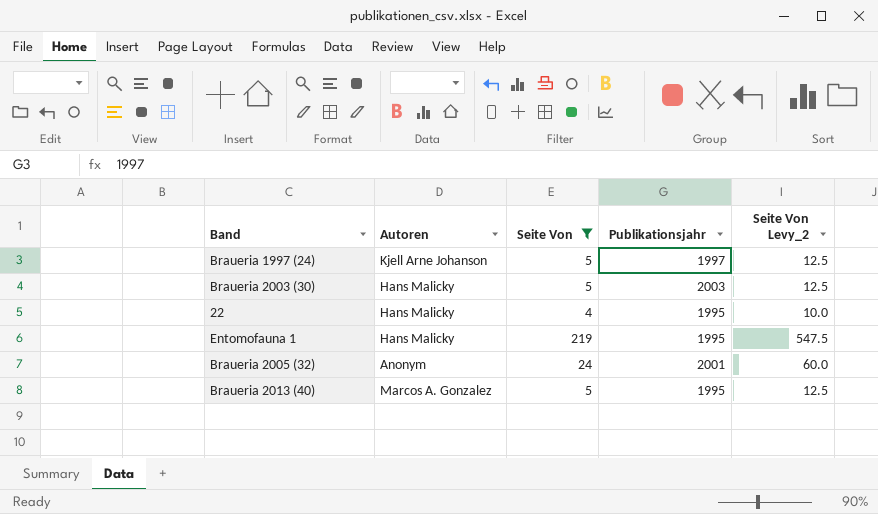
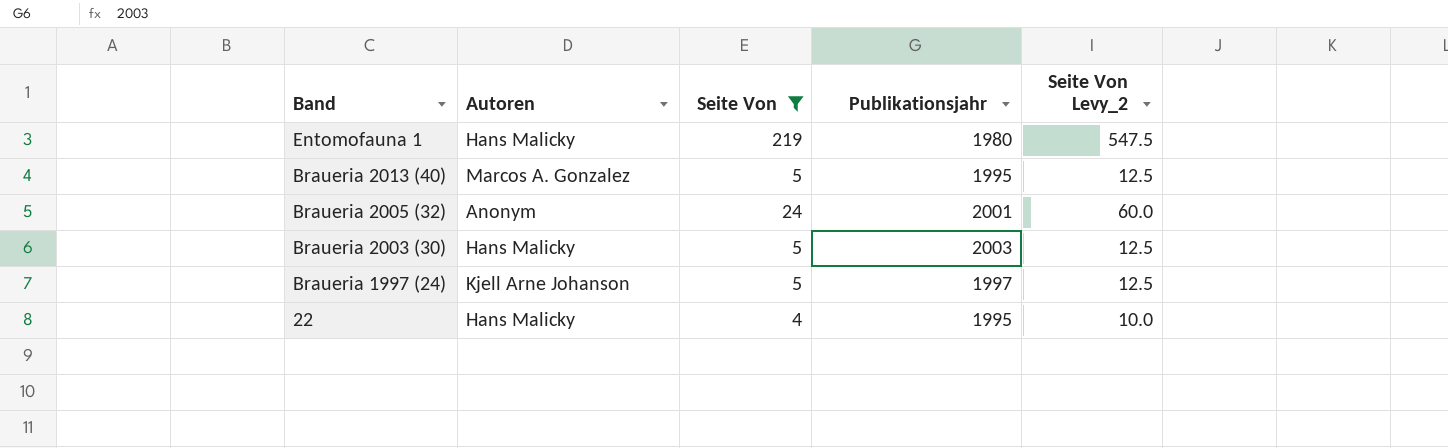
row order: none -> Band descending
Entomofauna 1 | Publikationsjahr: 1995 -> 1980

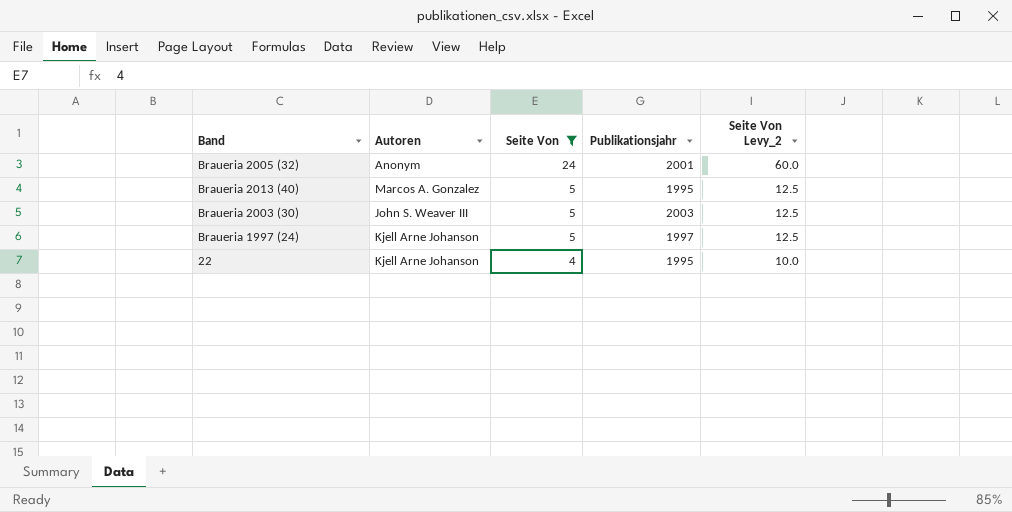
row order: Band descending -> Seite Von descending
row Entomofauna 1: Hans Malicky | 219 | 1980 | 547.5 -> none
Braueria 2003 (30) | Autoren: Hans Malicky -> John S. Weaver III
22 | Autoren: Hans Malicky -> Kjell Arne Johanson

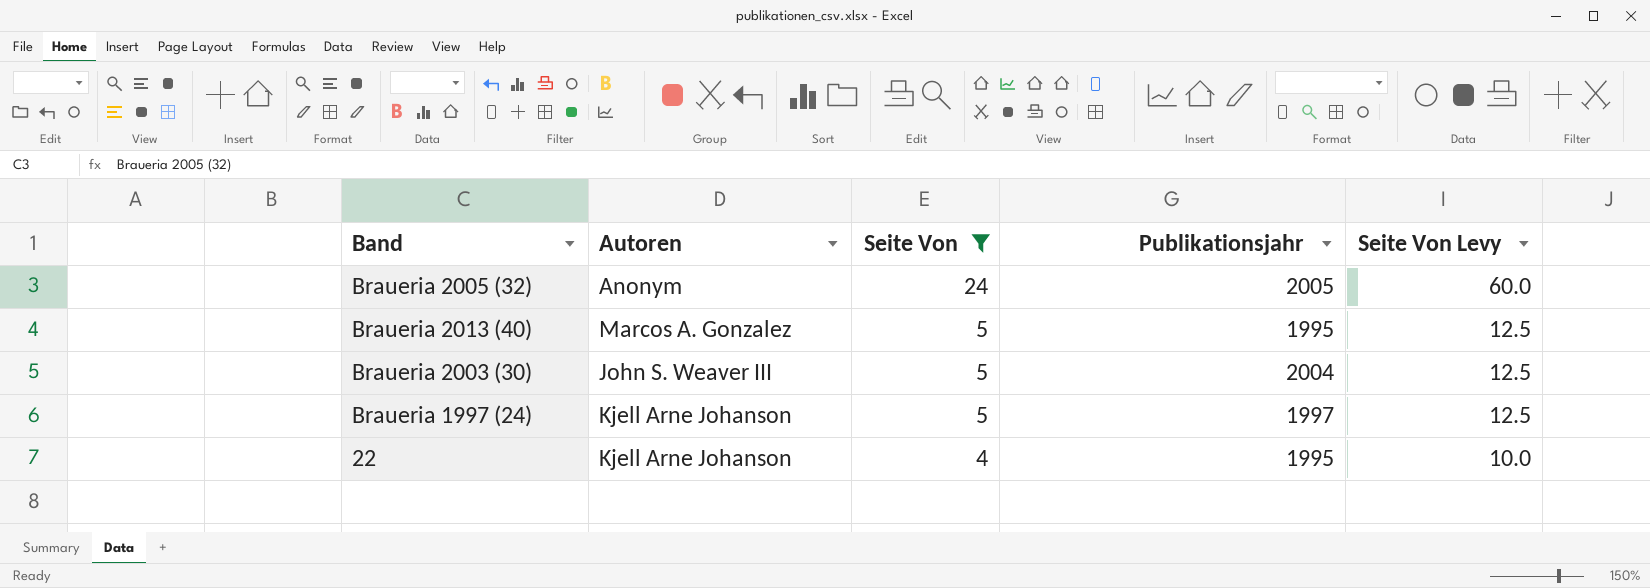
column name: Seite Von Levy_2 -> Seite Von Levy
Braueria 2005 (32) | Publikationsjahr: 2001 -> 2005
Braueria 2003 (30) | Publikationsjahr: 2003 -> 2004

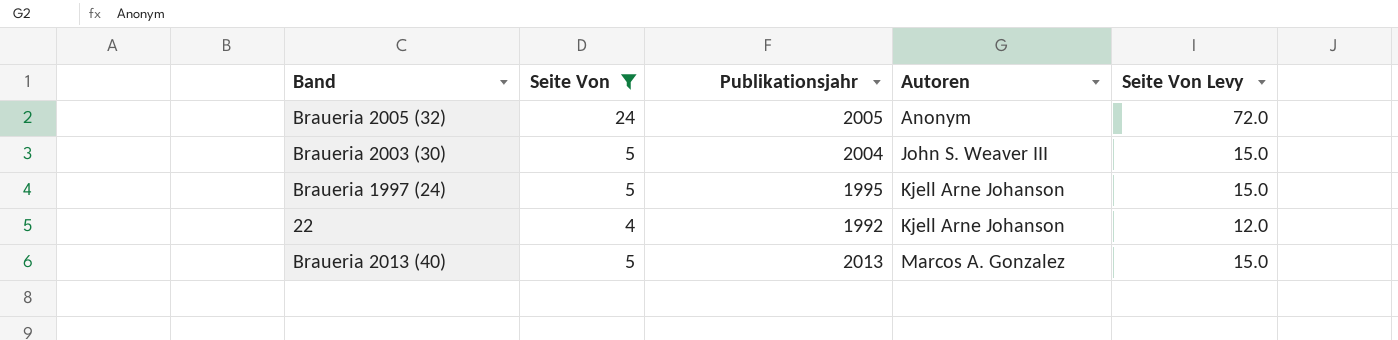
row order: Seite Von descending -> Autoren ascending
column Autoren | position: 2 -> 4
column Seite Von Levy | formula: [Seite Von] * 2.5 -> [Seite Von] * 3
Braueria 1997 (24) | Publikationsjahr: 1997 -> 1995
22 | Publikationsjahr: 1995 -> 1992
Braueria 2013 (40) | Publikationsjahr: 1995 -> 2013

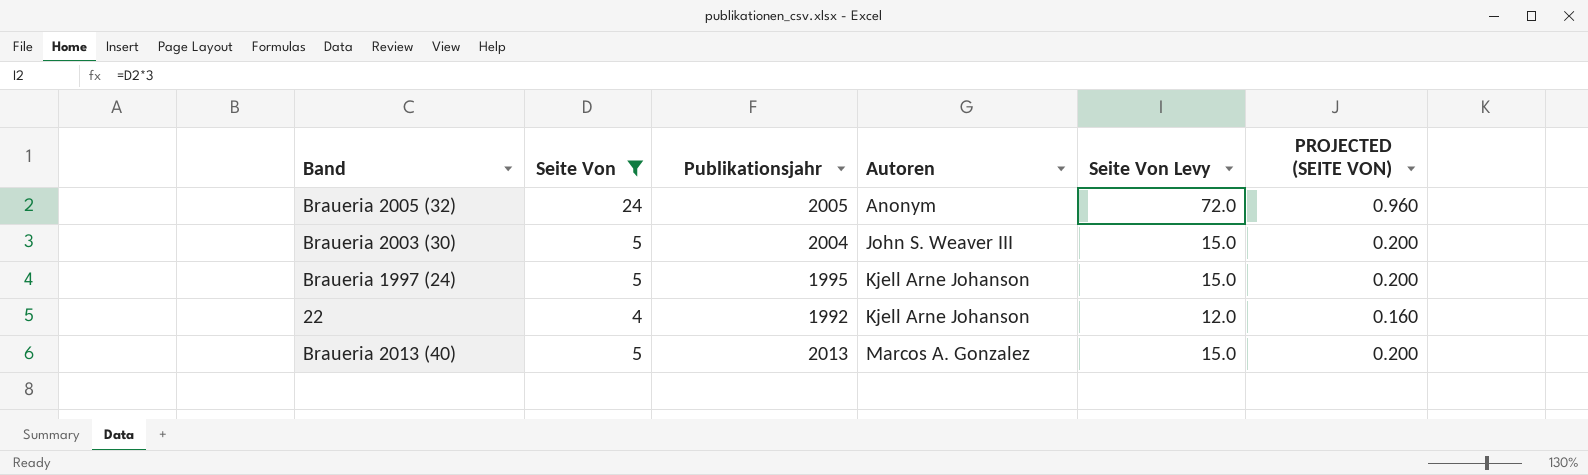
column PROJECTED (SEITE VON) | formula: none -> [Seite Von] * 0.04

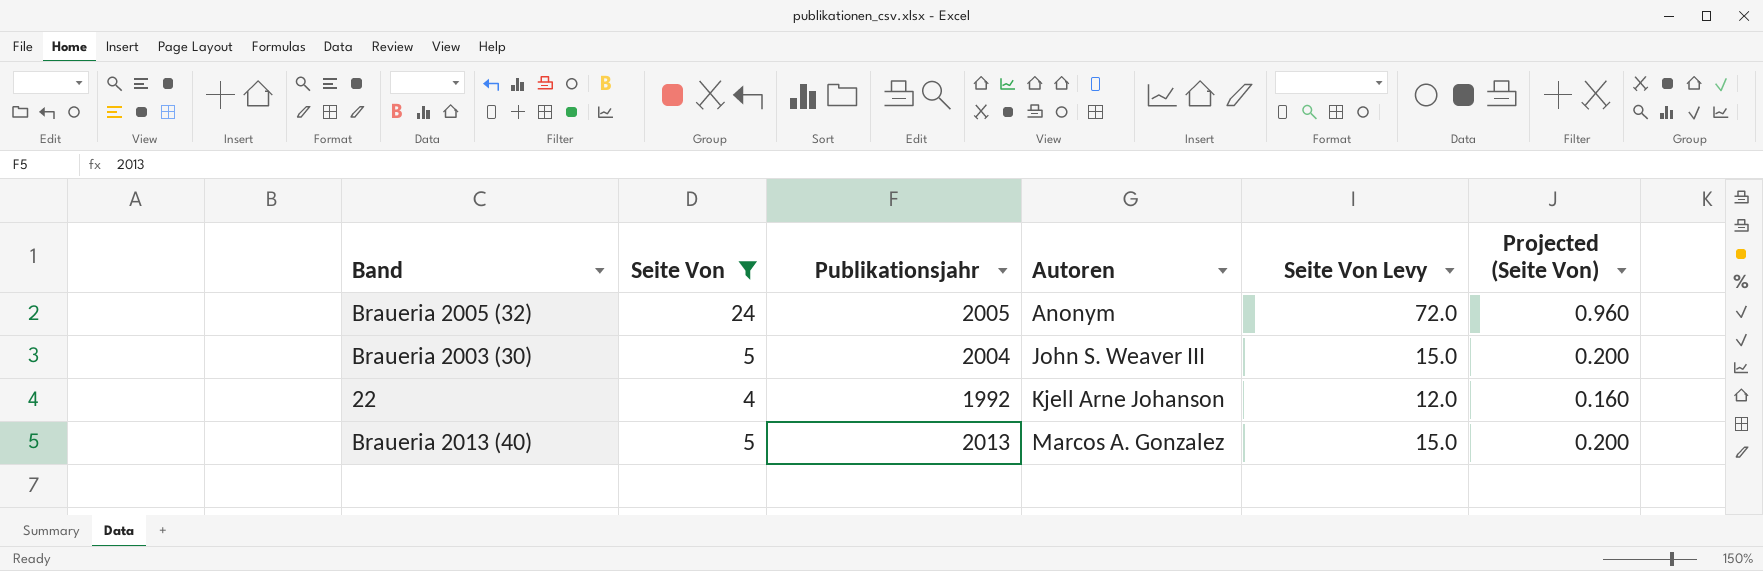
column name: PROJECTED (SEITE VON) -> Projected (Seite Von)
row Braueria 1997 (24): 5 | 1995 | Kjell Arne Johanson | 15.0 | 0.200 -> none

